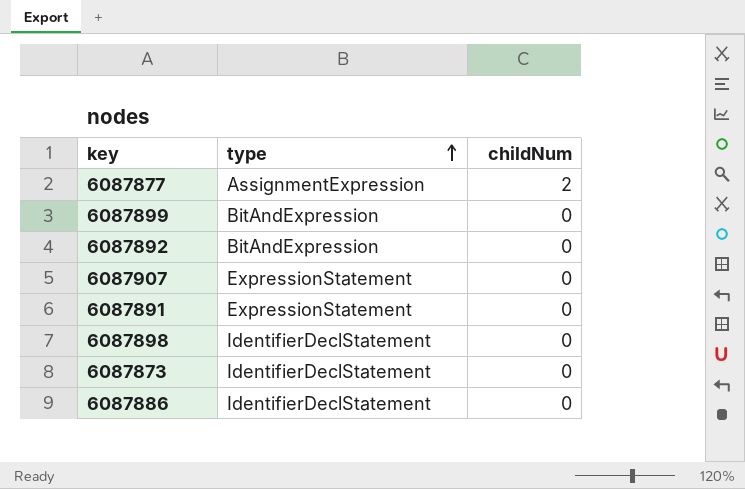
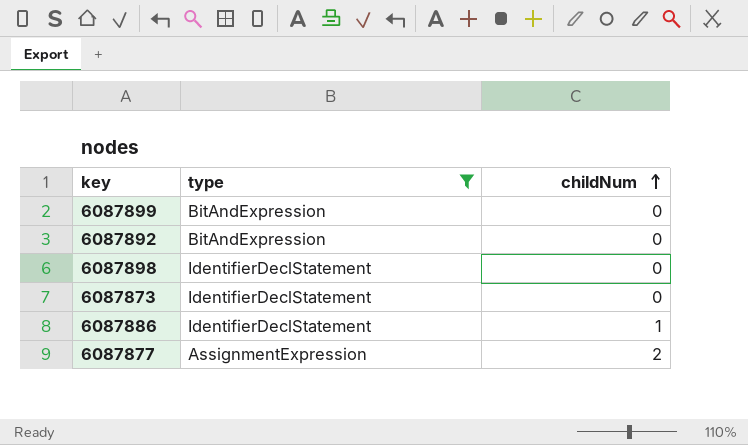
filter: none -> type != ExpressionStatement
row order: type ascending -> childNum ascending
6087886 | childNum: 0 -> 1

